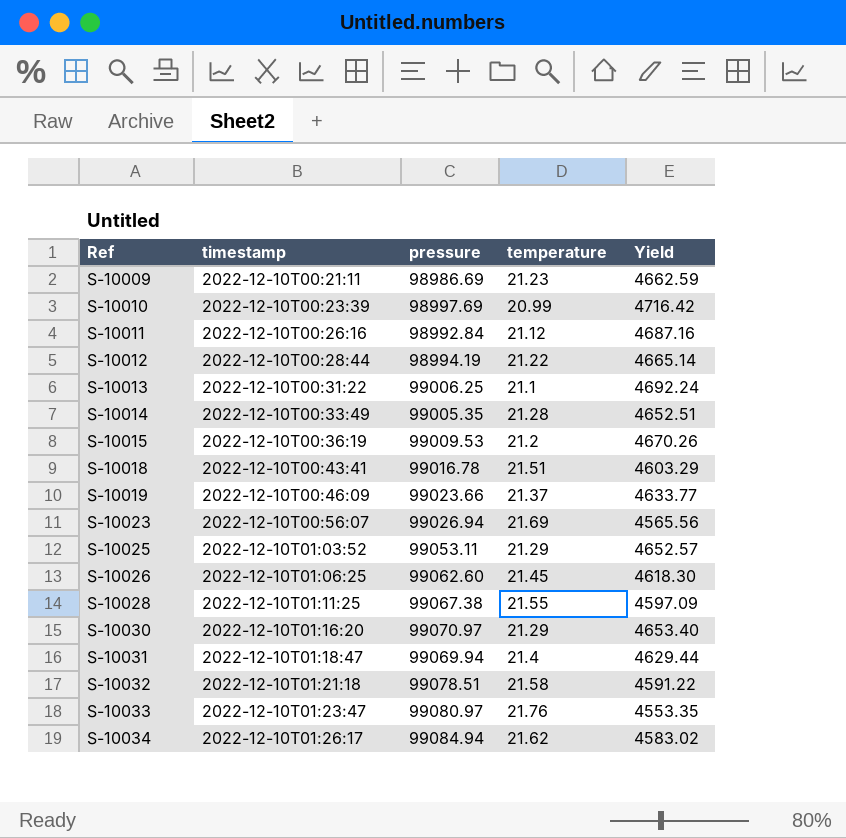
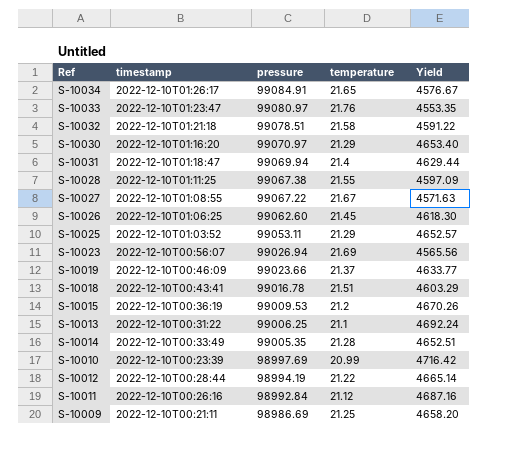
row order: Ref ascending -> pressure descending
S-10034 | pressure: 99084.94 -> 99084.91
S-10034 | temperature: 21.62 -> 21.65
S-10034 | Yield: 4583.02 -> 4576.67
row S-10027: none -> 2022-12-10T01:08:55 | 99067.22 | 21.67 | 4571.63
S-10009 | temperature: 21.23 -> 21.25
S-10009 | Yield: 4662.59 -> 4658.20

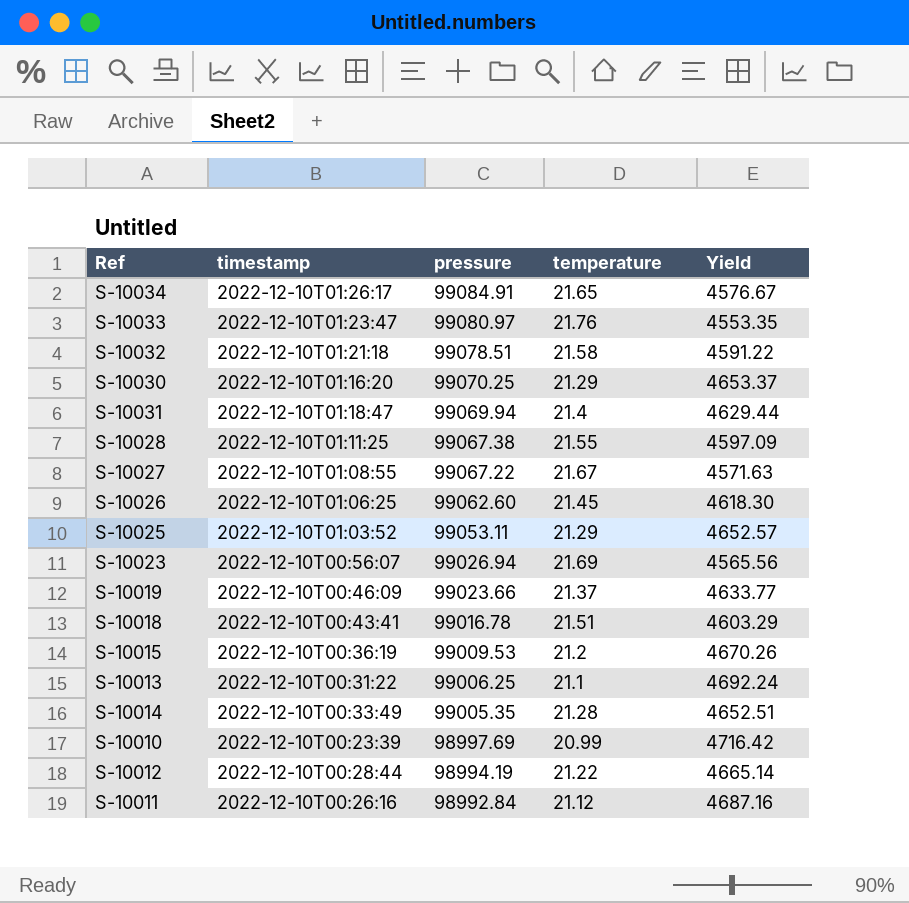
row S-10009: 2022-12-10T00:21:11 | 98986.69 | 21.25 | 4658.20 -> none
S-10030 | pressure: 99070.97 -> 99070.25
S-10030 | Yield: 4653.40 -> 4653.37

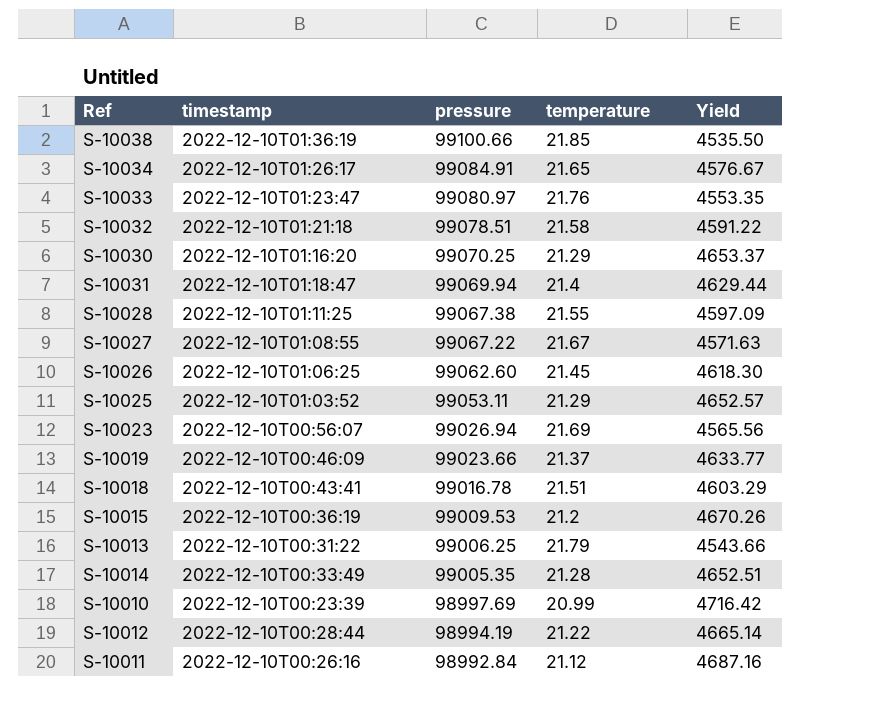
row S-10038: none -> 2022-12-10T01:36:19 | 99100.66 | 21.85 | 4535.50
S-10013 | temperature: 21.1 -> 21.79
S-10013 | Yield: 4692.24 -> 4543.66

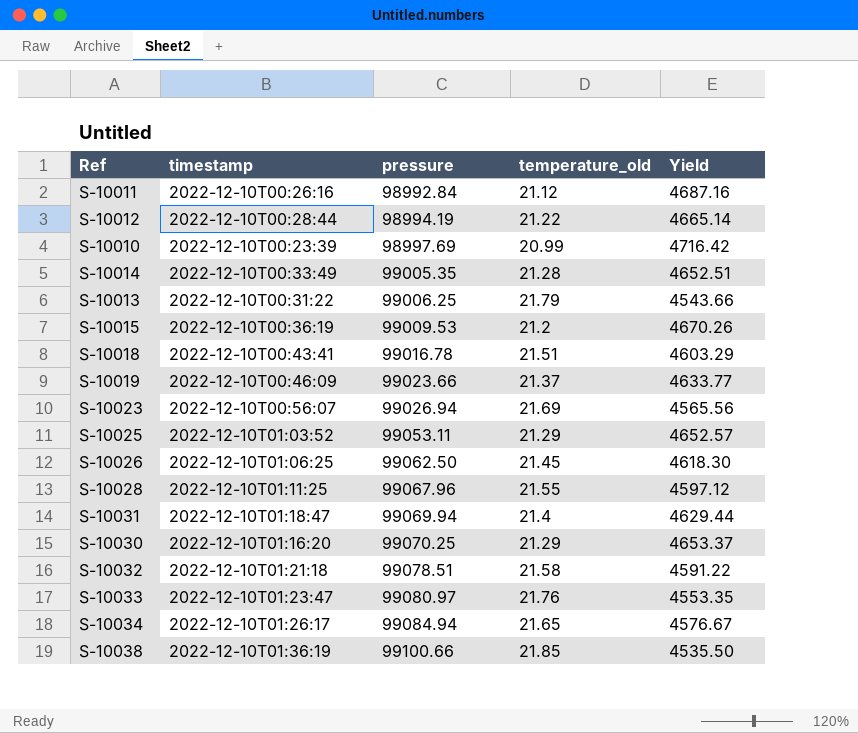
row order: pressure descending -> pressure ascending
column name: temperature -> temperature_old
row S-10027: 2022-12-10T01:08:55 | 99067.22 | 21.67 | 4571.63 -> none
S-10026 | pressure: 99062.60 -> 99062.50
S-10028 | pressure: 99067.38 -> 99067.96
S-10028 | Yield: 4597.09 -> 4597.12
S-10034 | pressure: 99084.91 -> 99084.94

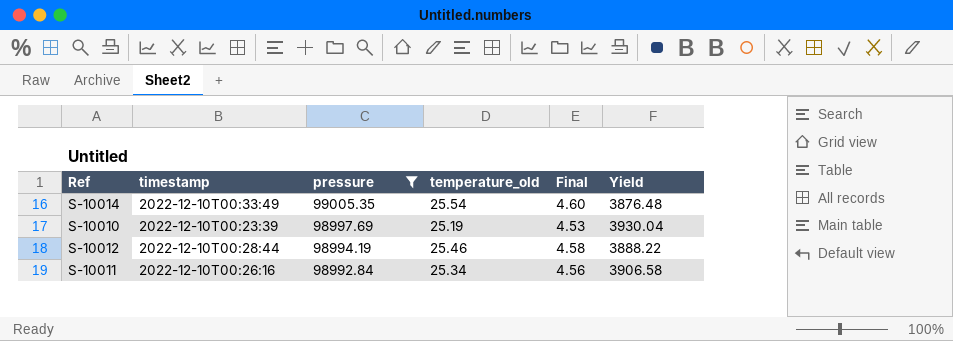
filter: none -> pressure <= 99005.35
row order: pressure ascending -> pressure descending
column Final | formula: none -> [temperature_old] * 0.18
S-10014 | temperature_old: 21.28 -> 25.54
S-10014 | Yield: 4652.51 -> 3876.48
S-10010 | temperature_old: 20.99 -> 25.19
S-10010 | Yield: 4716.42 -> 3930.04
S-10012 | temperature_old: 21.22 -> 25.46
S-10012 | Yield: 4665.14 -> 3888.22
S-10011 | temperature_old: 21.12 -> 25.34
S-10011 | Yield: 4687.16 -> 3906.58

